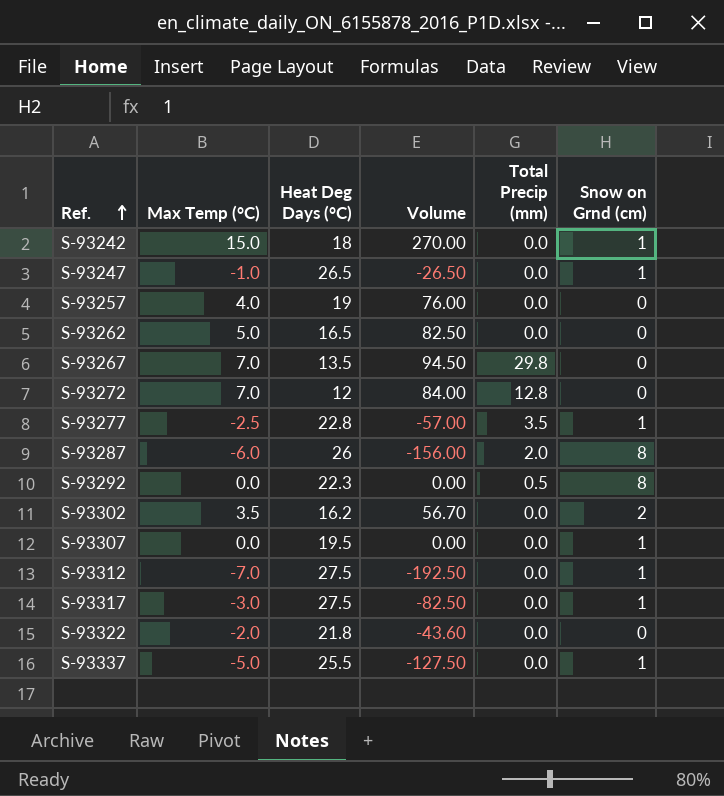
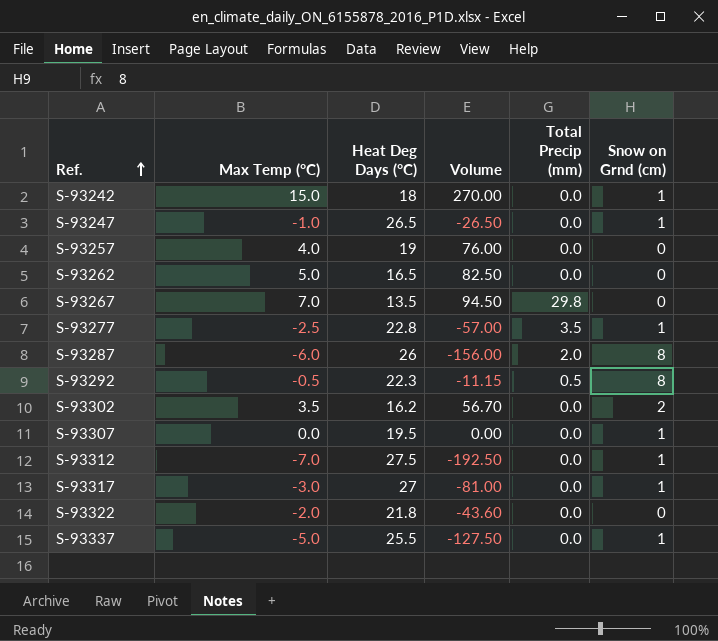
row S-93272: 7.0 | 12 | 84.00 | 12.8 | 0 -> none
S-93292 | Max Temp (°C): 0.0 -> -0.5
S-93292 | Volume: 0.00 -> -11.15
S-93317 | Heat Deg Days (°C): 27.5 -> 27
S-93317 | Volume: -82.50 -> -81.00

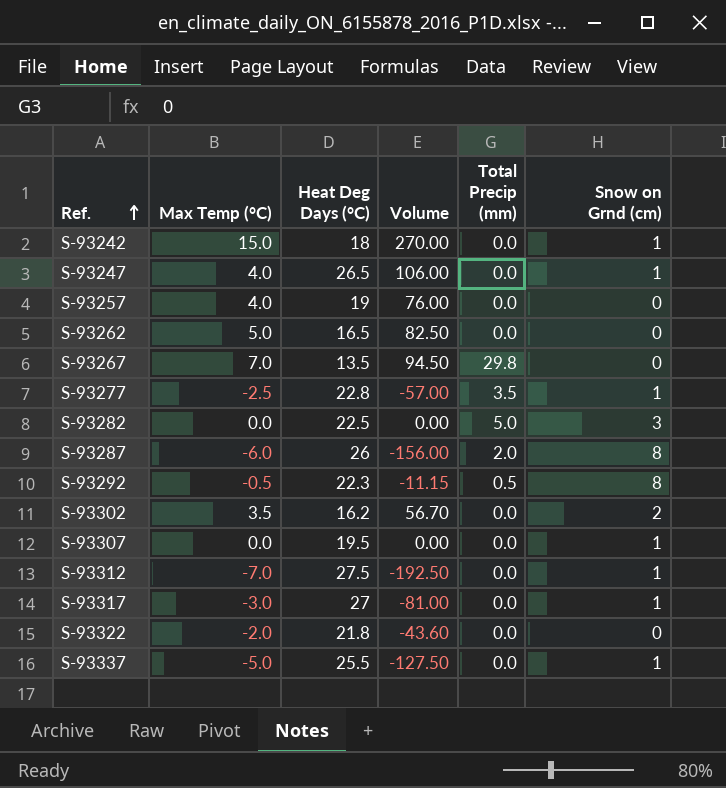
S-93247 | Max Temp (°C): -1.0 -> 4.0
S-93247 | Volume: -26.50 -> 106.00
row S-93282: none -> 0.0 | 22.5 | 0.00 | 5.0 | 3

